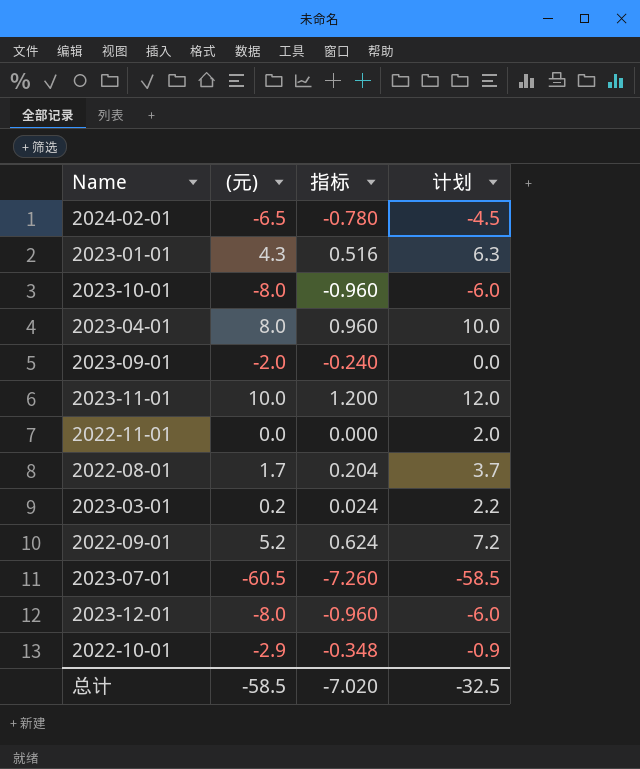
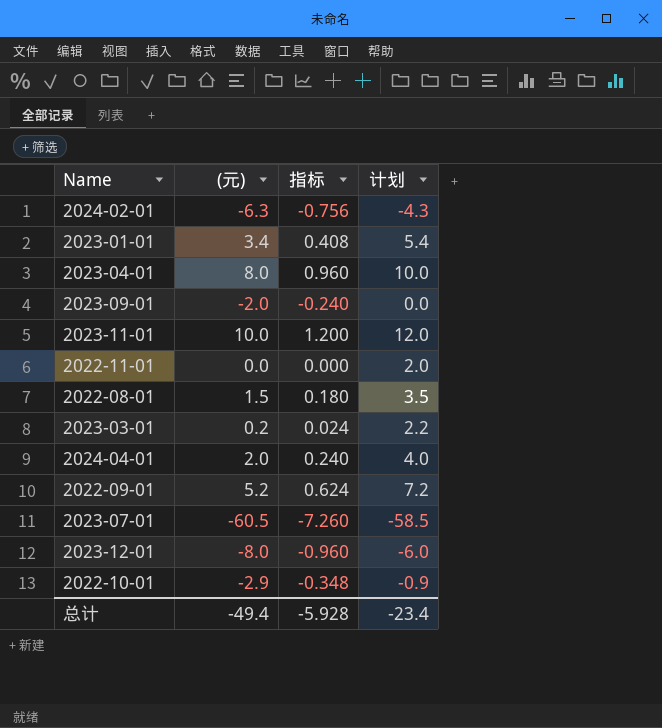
row 2023-10-01: -8.0 | -0.960 | -6.0 -> none
2024-02-01 | (元): -6.5 -> -6.3
2024-02-01 | 指标: -0.780 -> -0.756
2024-02-01 | 计划: -4.5 -> -4.3
2023-01-01 | (元): 4.3 -> 3.4
2023-01-01 | 指标: 0.516 -> 0.408
2023-01-01 | 计划: 6.3 -> 5.4
2022-08-01 | (元): 1.7 -> 1.5
2022-08-01 | 指标: 0.204 -> 0.180
2022-08-01 | 计划: 3.7 -> 3.5
row 2024-04-01: none -> 2.0 | 0.240 | 4.0
总计 | (元): -58.5 -> -49.4
总计 | 指标: -7.020 -> -5.928
总计 | 计划: -32.5 -> -23.4

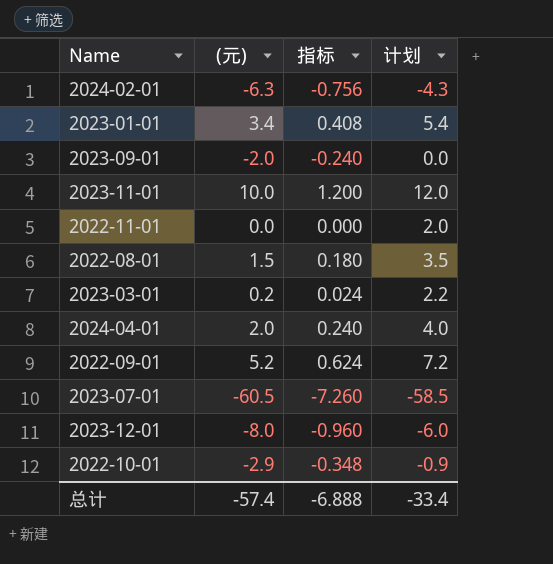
row 2023-04-01: 8.0 | 0.960 | 10.0 -> none
总计 | (元): -49.4 -> -57.4
总计 | 指标: -5.928 -> -6.888
总计 | 计划: -23.4 -> -33.4

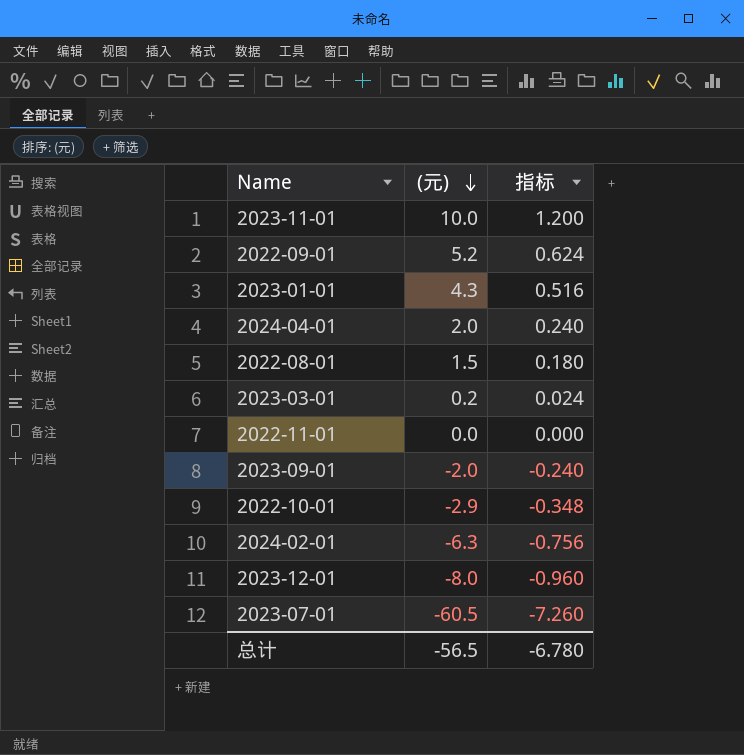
row order: none -> (元) descending
column 计划 | formula: [(元)] + 2 -> none
2023-01-01 | (元): 3.4 -> 4.3
2023-01-01 | 指标: 0.408 -> 0.516
总计 | (元): -57.4 -> -56.5
总计 | 指标: -6.888 -> -6.780

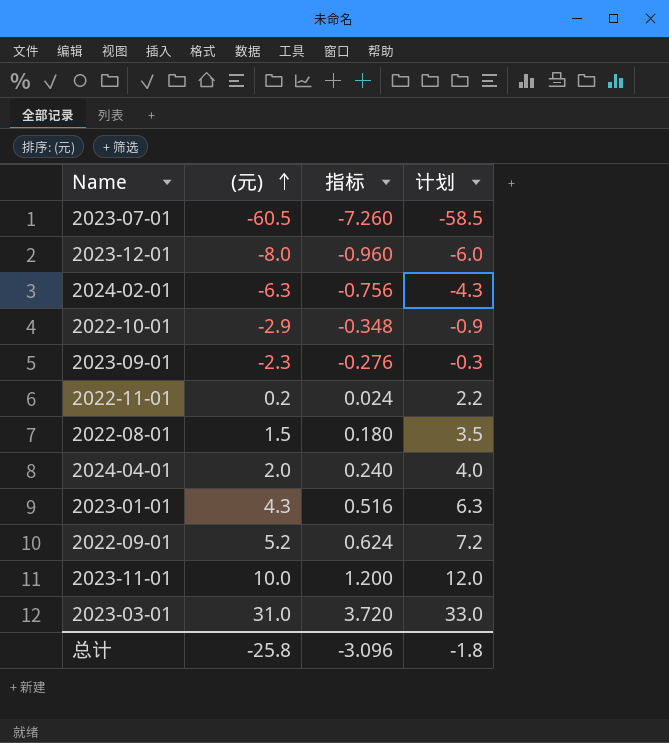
row order: (元) descending -> (元) ascending
column 计划 | formula: none -> [(元)] + 2
2023-09-01 | (元): -2.0 -> -2.3
2023-09-01 | 指标: -0.240 -> -0.276
2022-11-01 | (元): 0.0 -> 0.2
2022-11-01 | 指标: 0.000 -> 0.024
2023-03-01 | (元): 0.2 -> 31.0
2023-03-01 | 指标: 0.024 -> 3.720
总计 | (元): -56.5 -> -25.8
总计 | 指标: -6.780 -> -3.096

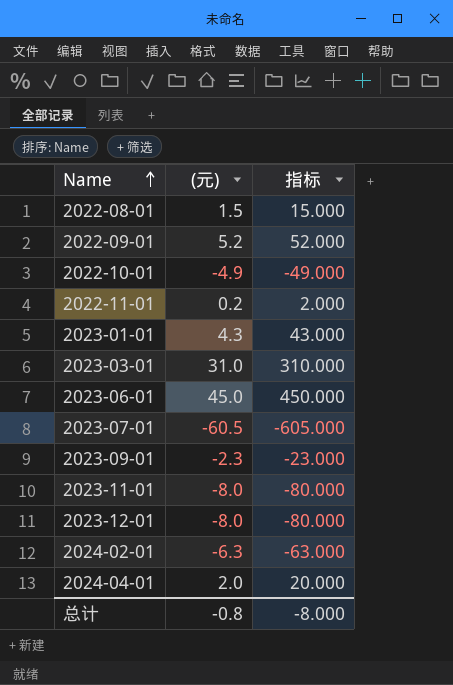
row order: (元) ascending -> Name ascending
column 计划 | formula: [(元)] + 2 -> none
column 指标 | formula: [(元)] * 0.12 -> [(元)] * 10
2022-10-01 | (元): -2.9 -> -4.9
row 2023-06-01: none -> 45.0 | 450.000
2023-11-01 | (元): 10.0 -> -8.0
总计 | (元): -25.8 -> -0.8
总计 | 指标: -3.096 -> -8.000

